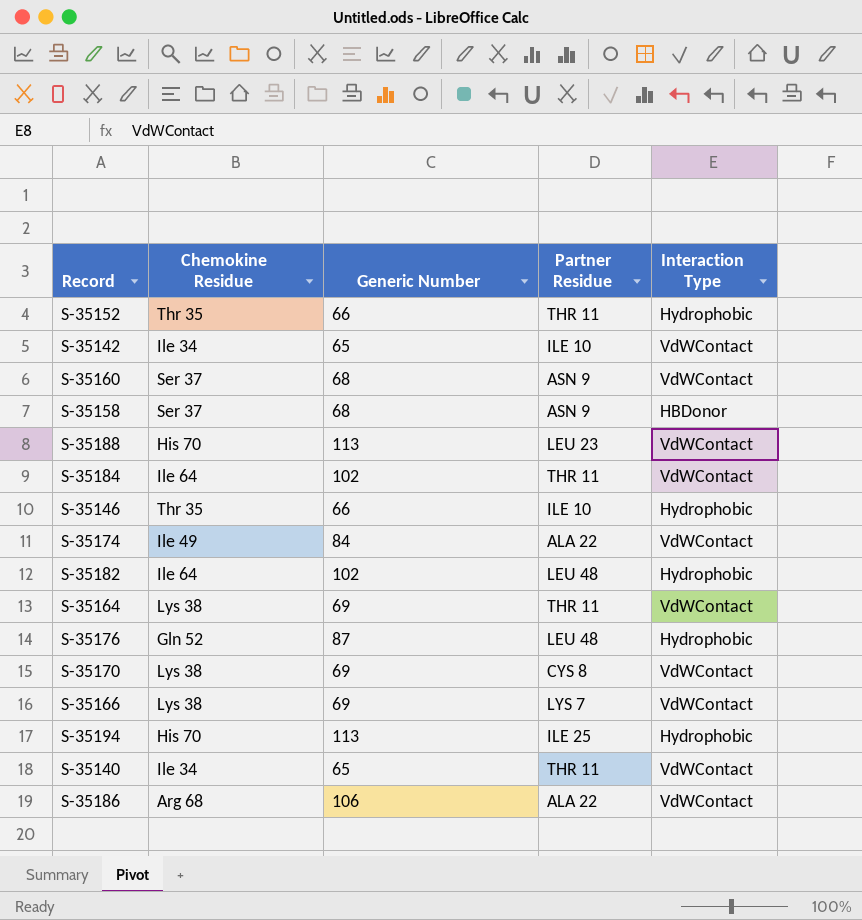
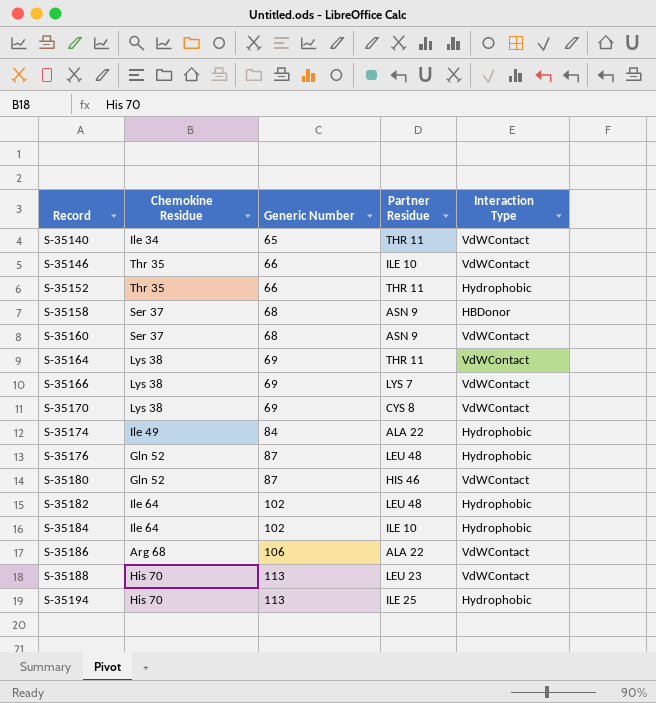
row order: none -> Record ascending
row S-35142: Ile 34 | 65 | ILE 10 | VdWContact -> none
S-35146 | Interaction Type: Hydrophobic -> VdWContact
S-35174 | Interaction Type: VdWContact -> Hydrophobic
row S-35180: none -> Gln 52 | 87 | HIS 46 | VdWContact
S-35184 | Partner Residue: THR 11 -> ILE 10
S-35184 | Interaction Type: VdWContact -> Hydrophobic

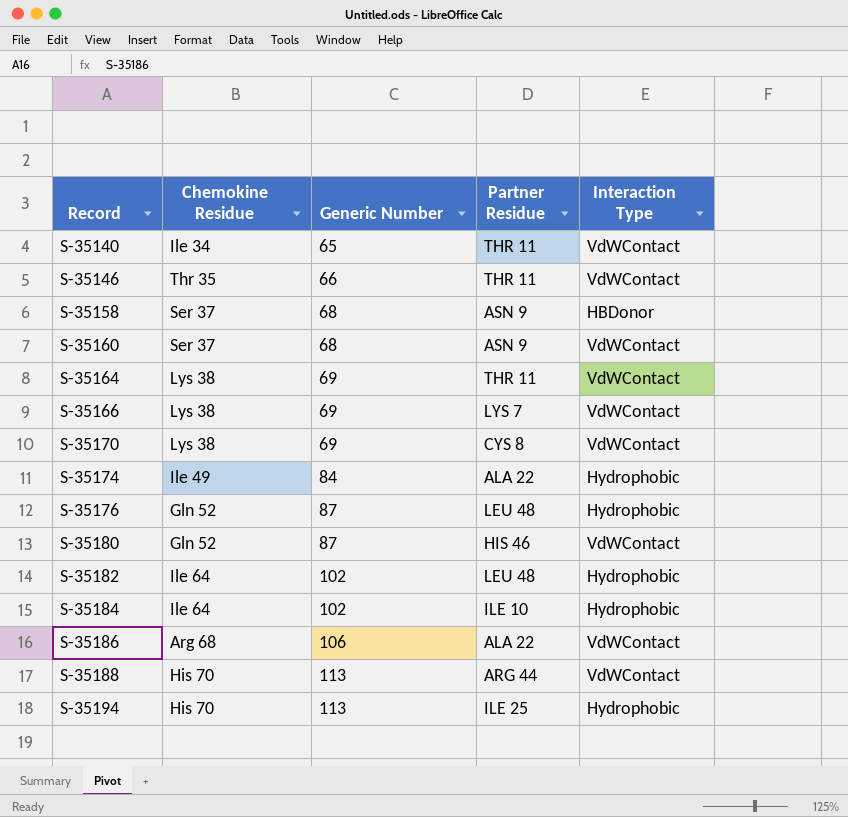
row S-35152: Thr 35 | 66 | THR 11 | Hydrophobic -> none
S-35146 | Partner Residue: ILE 10 -> THR 11
S-35188 | Partner Residue: LEU 23 -> ARG 44

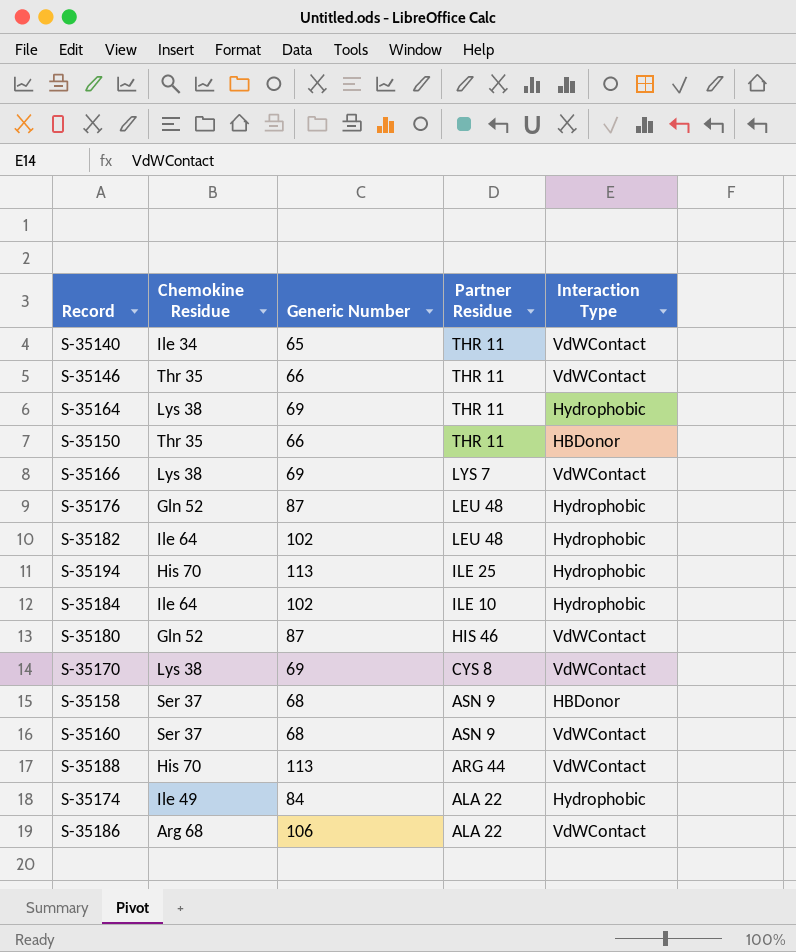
row order: Record ascending -> Partner Residue descending
S-35164 | Interaction Type: VdWContact -> Hydrophobic
row S-35150: none -> Thr 35 | 66 | THR 11 | HBDonor

